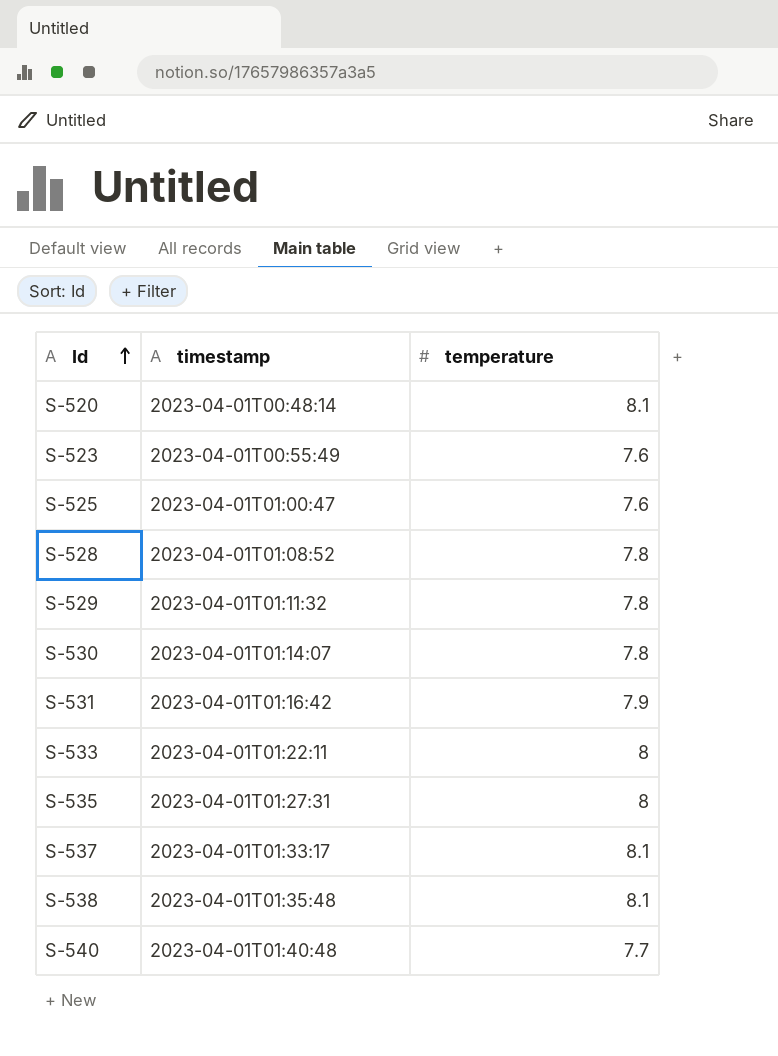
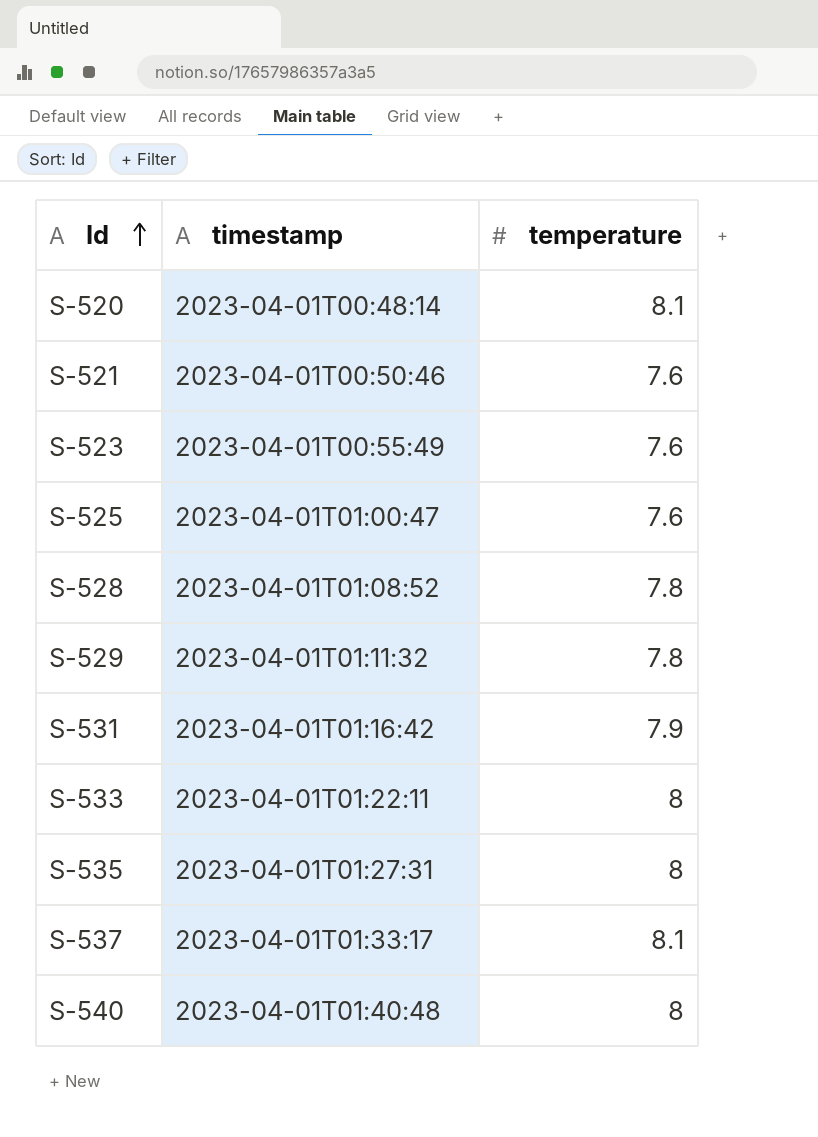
row S-530: 2023-04-01T01:14:07 | 7.8 -> none
row S-538: 2023-04-01T01:35:48 | 8.1 -> none
row S-521: none -> 2023-04-01T00:50:46 | 7.6
S-540 | temperature: 7.7 -> 8

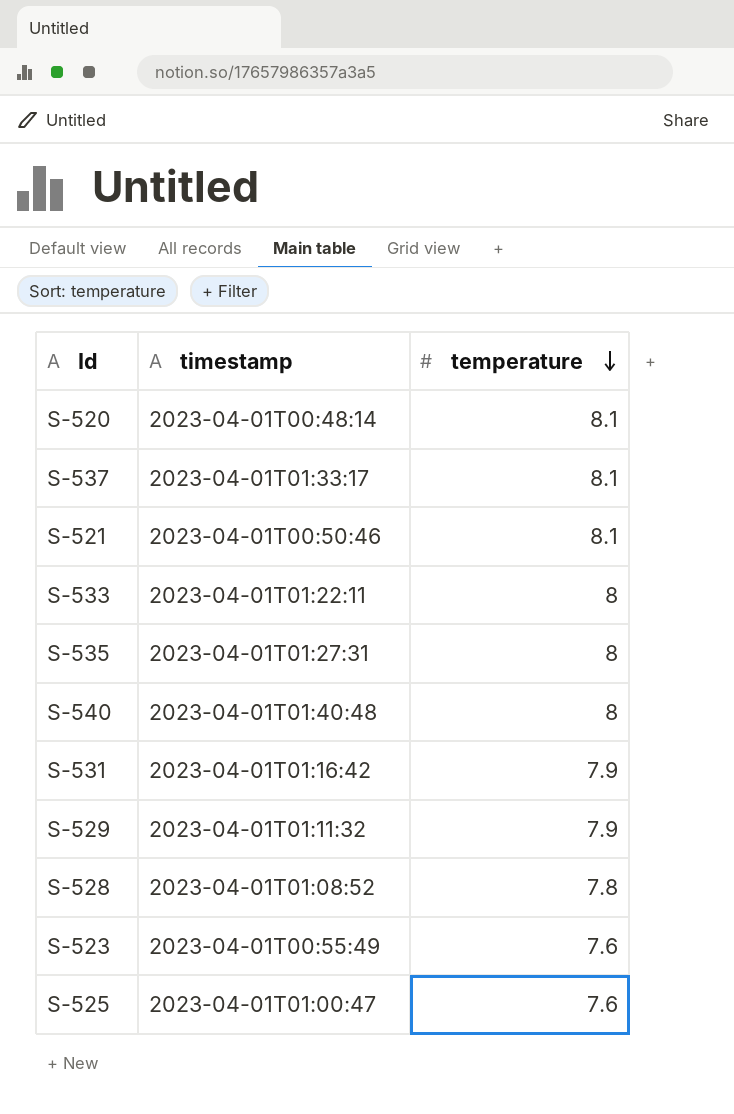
row order: Id ascending -> temperature descending
S-521 | temperature: 7.6 -> 8.1
S-529 | temperature: 7.8 -> 7.9

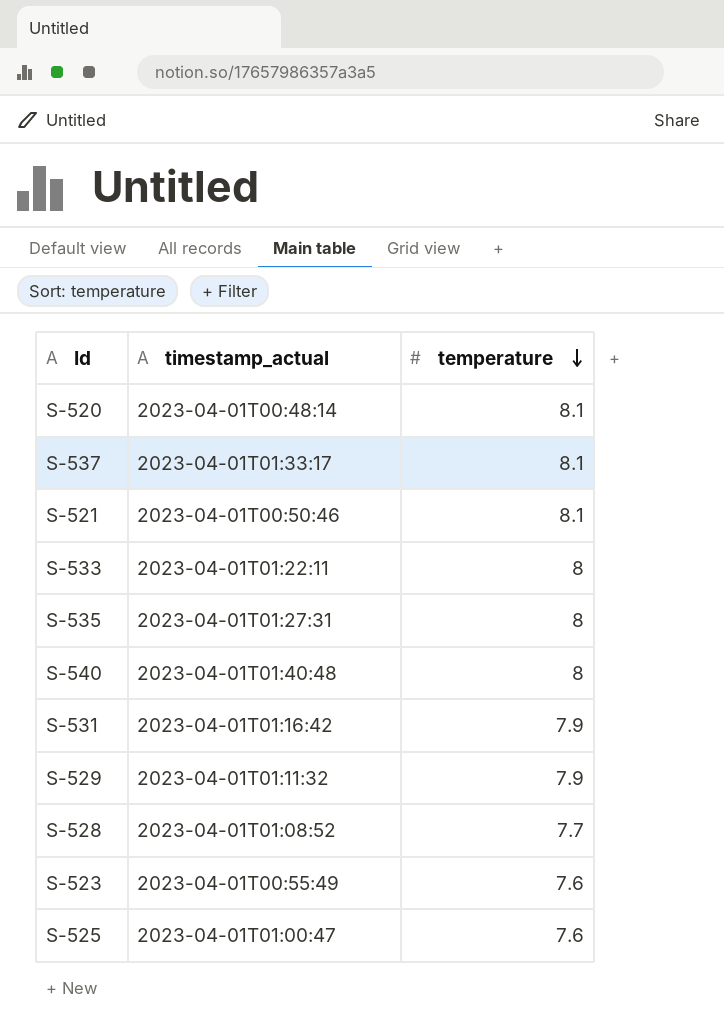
column name: timestamp -> timestamp_actual
S-528 | temperature: 7.8 -> 7.7

